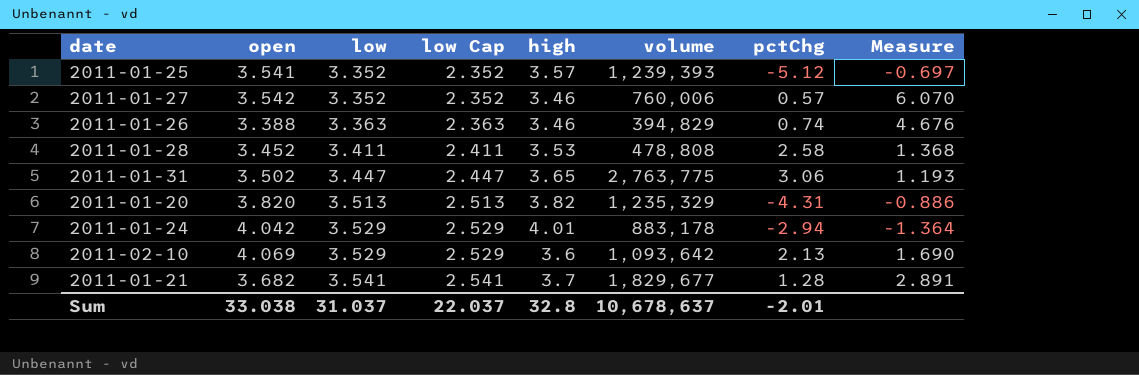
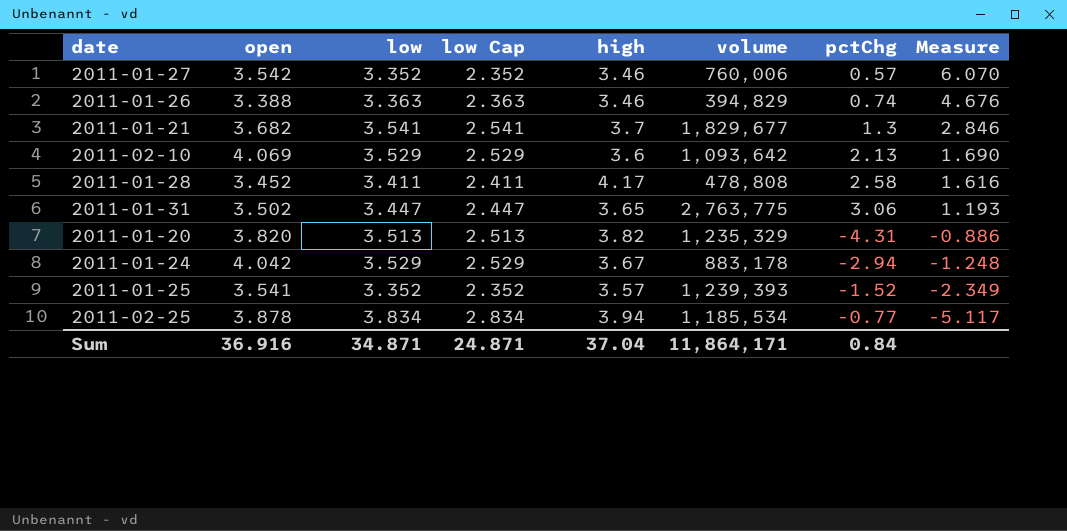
row order: low ascending -> Measure descending
2011-01-21 | pctChg: 1.28 -> 1.3
2011-01-21 | Measure: 2.891 -> 2.846
2011-01-28 | high: 3.53 -> 4.17
2011-01-28 | Measure: 1.368 -> 1.616
2011-01-24 | high: 4.01 -> 3.67
2011-01-24 | Measure: -1.364 -> -1.248
2011-01-25 | pctChg: -5.12 -> -1.52
2011-01-25 | Measure: -0.697 -> -2.349
row 2011-02-25: none -> 3.878 | 3.834 | 2.834 | 3.94 | 1,185,534 | -0.77 | -5.117
Sum | open: 33.038 -> 36.916
Sum | low: 31.037 -> 34.871
Sum | low Cap: 22.037 -> 24.871
Sum | high: 32.8 -> 37.04
Sum | volume: 10,678,637 -> 11,864,171
Sum | pctChg: -2.01 -> 0.84

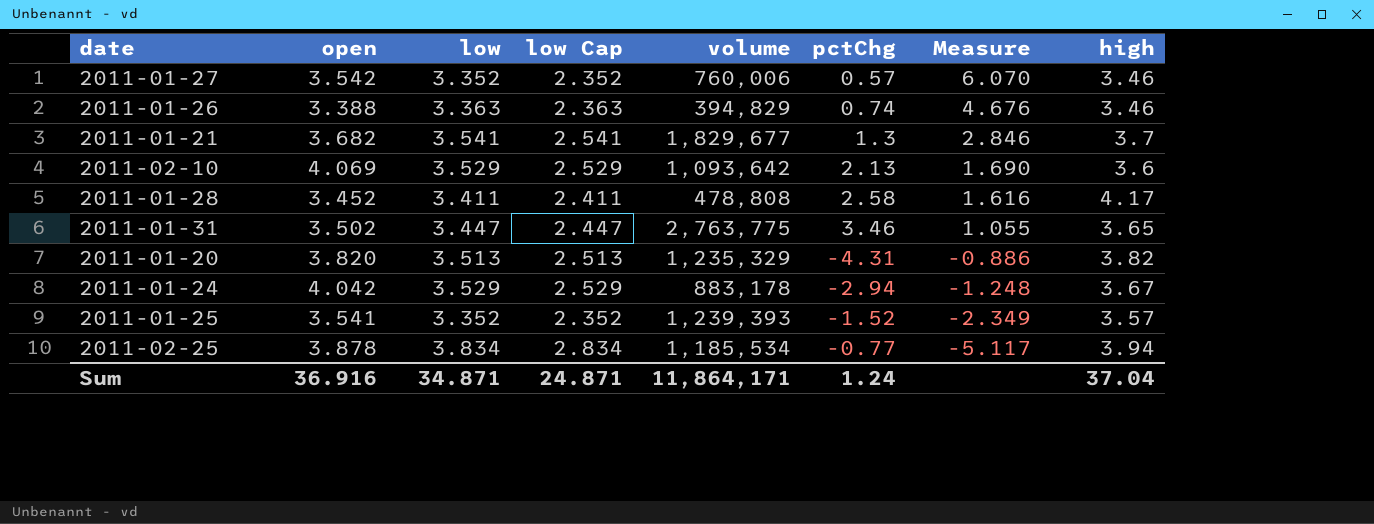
column high | position: 5 -> 8
2011-01-31 | pctChg: 3.06 -> 3.46
2011-01-31 | Measure: 1.193 -> 1.055
Sum | pctChg: 0.84 -> 1.24

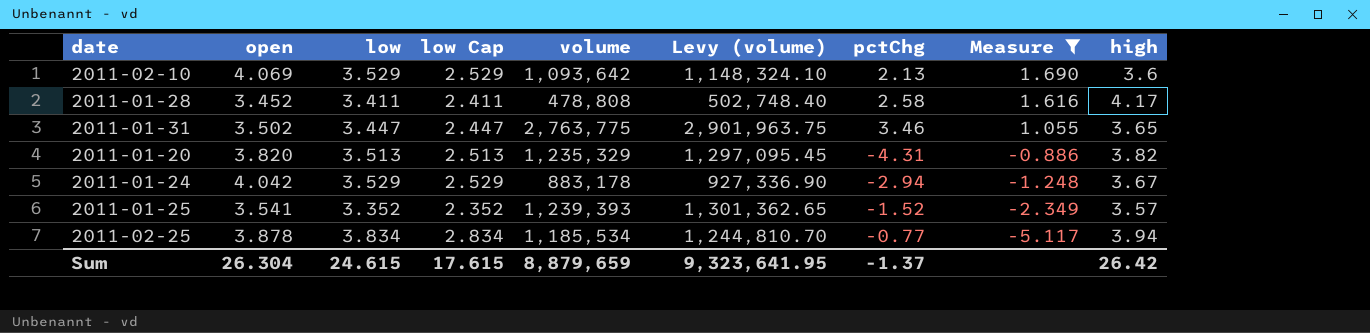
filter: none -> Measure <= 1.690
column Levy (volume) | formula: none -> [volume] * 1.05
Sum | open: 36.916 -> 26.304
Sum | low: 34.871 -> 24.615
Sum | low Cap: 24.871 -> 17.615
Sum | volume: 11,864,171 -> 8,879,659
Sum | pctChg: 1.24 -> -1.37
Sum | high: 37.04 -> 26.42

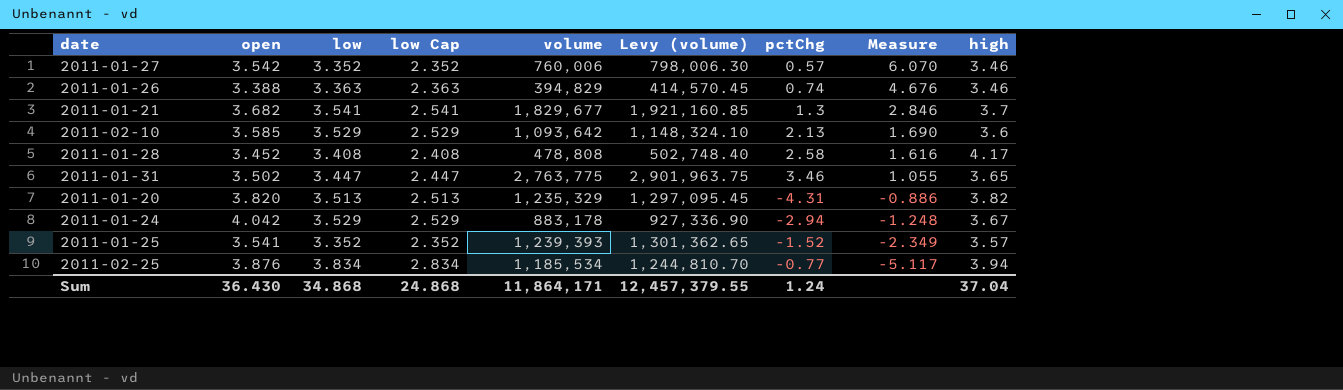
filter: Measure <= 1.690 -> none
2011-02-10 | open: 4.069 -> 3.585
2011-01-28 | low: 3.411 -> 3.408
2011-01-28 | low Cap: 2.411 -> 2.408
2011-02-25 | open: 3.878 -> 3.876
Sum | open: 26.304 -> 36.430
Sum | low: 24.615 -> 34.868
Sum | low Cap: 17.615 -> 24.868
Sum | volume: 8,879,659 -> 11,864,171
Sum | Levy (volume): 9,323,641.95 -> 12,457,379.55
Sum | pctChg: -1.37 -> 1.24
Sum | high: 26.42 -> 37.04

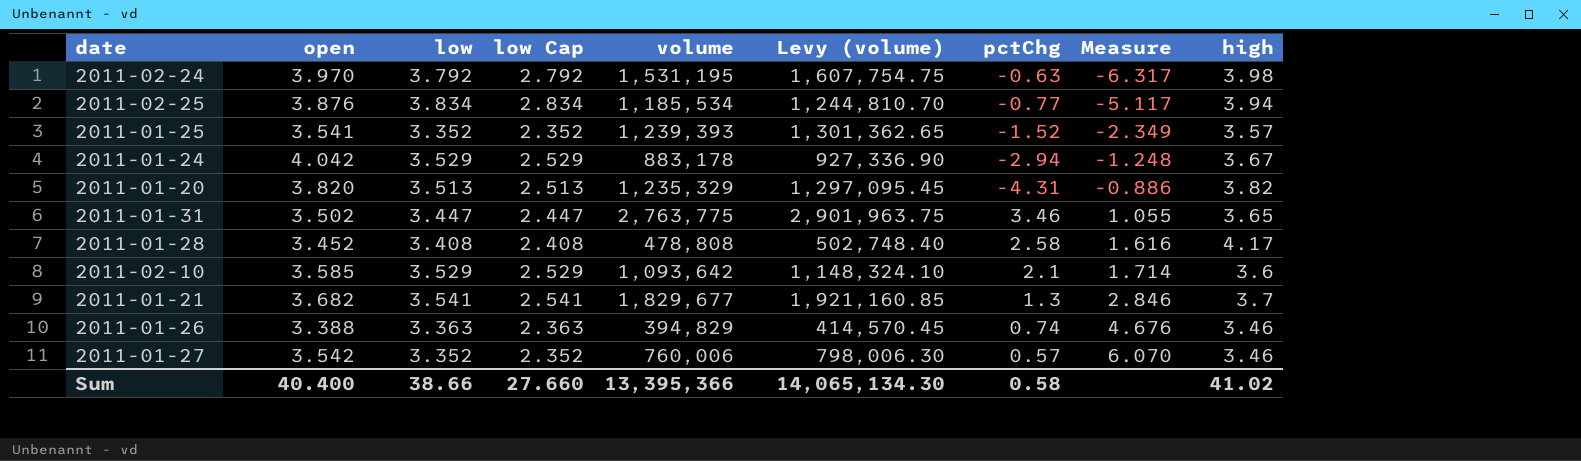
row order: Measure descending -> Measure ascending
row 2011-02-24: none -> 3.970 | 3.792 | 2.792 | 1,531,195 | 1,607,754.75 | -0.63 | -6.317 | 3.98
2011-02-10 | pctChg: 2.13 -> 2.1
2011-02-10 | Measure: 1.690 -> 1.714
Sum | open: 36.430 -> 40.400
Sum | low: 34.868 -> 38.66
Sum | low Cap: 24.868 -> 27.660
Sum | volume: 11,864,171 -> 13,395,366
Sum | Levy (volume): 12,457,379.55 -> 14,065,134.30
Sum | pctChg: 1.24 -> 0.58
Sum | high: 37.04 -> 41.02

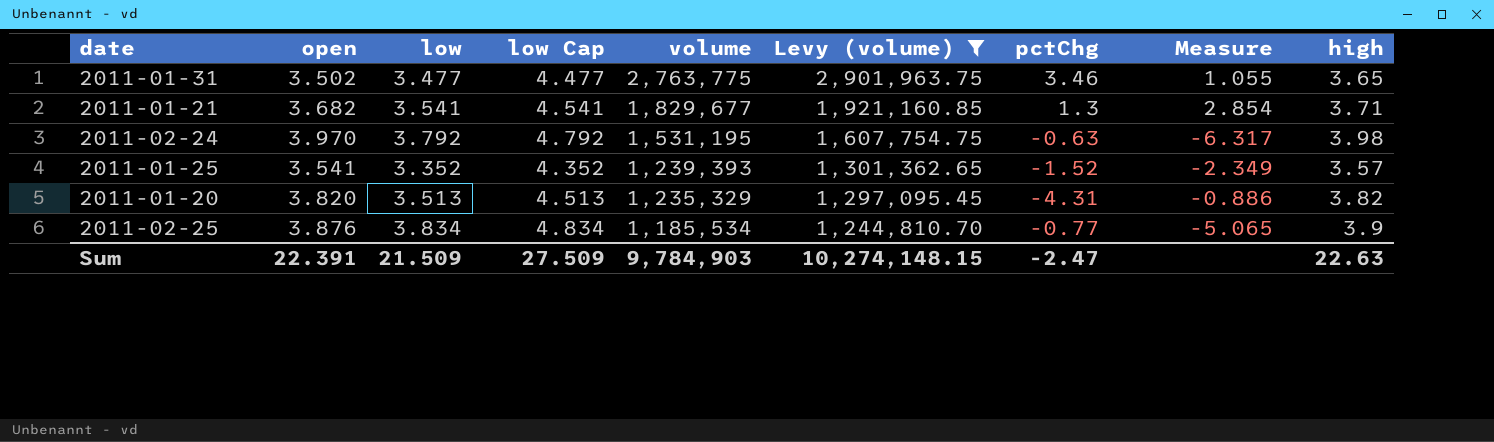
filter: none -> Levy (volume) >= 1,244,810.70
row order: Measure ascending -> volume descending
column low Cap | formula: [low] - 1 -> [low] + 1
2011-01-31 | low: 3.447 -> 3.477
2011-01-21 | Measure: 2.846 -> 2.854
2011-01-21 | high: 3.7 -> 3.71
2011-02-25 | Measure: -5.117 -> -5.065
2011-02-25 | high: 3.94 -> 3.9
Sum | open: 40.400 -> 22.391
Sum | low: 38.66 -> 21.509
Sum | low Cap: 27.660 -> 27.509
Sum | volume: 13,395,366 -> 9,784,903
Sum | Levy (volume): 14,065,134.30 -> 10,274,148.15
Sum | pctChg: 0.58 -> -2.47
Sum | high: 41.02 -> 22.63

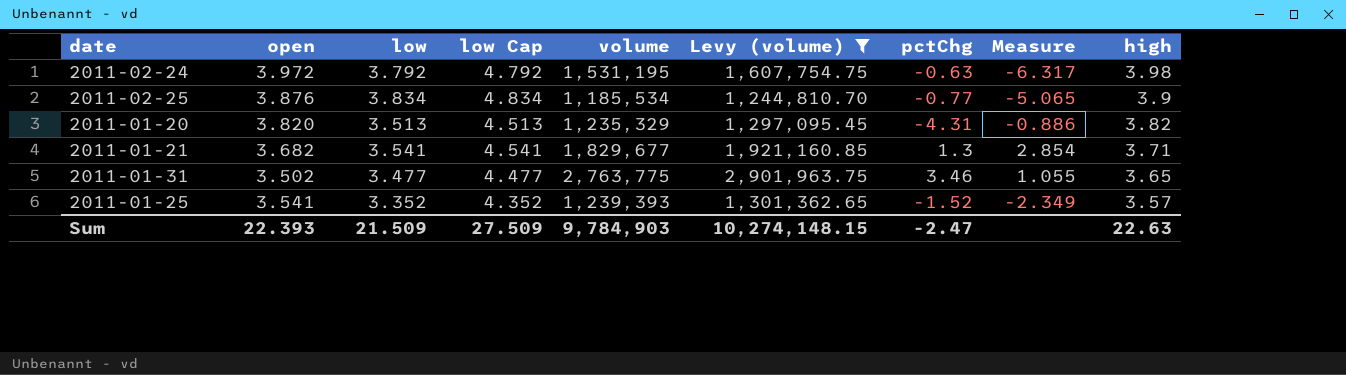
row order: volume descending -> high descending
2011-02-24 | open: 3.970 -> 3.972
Sum | open: 22.391 -> 22.393

